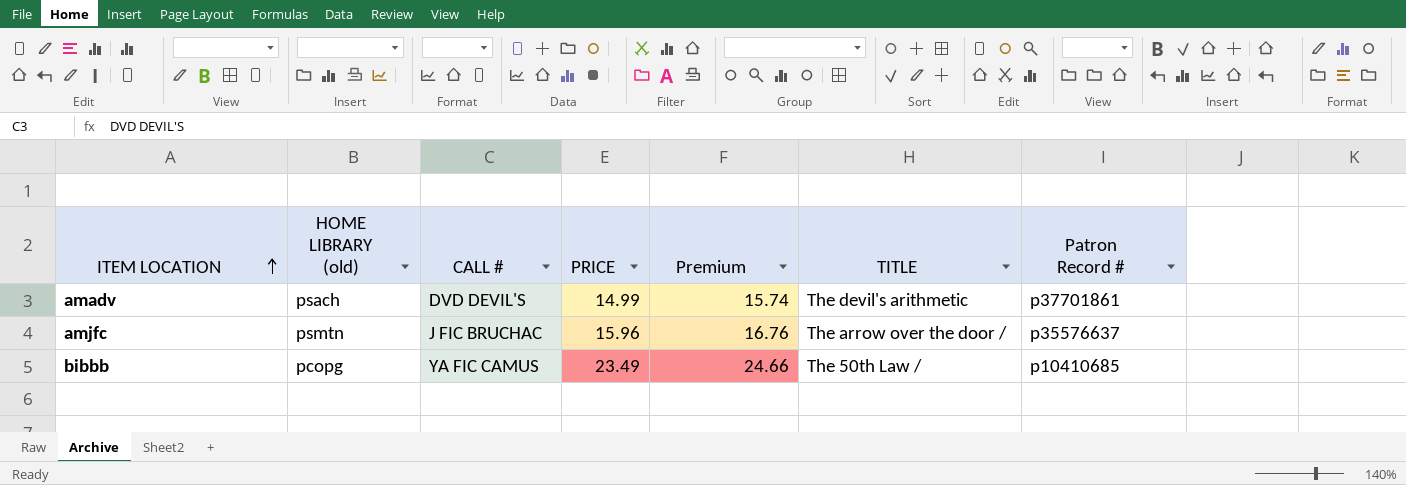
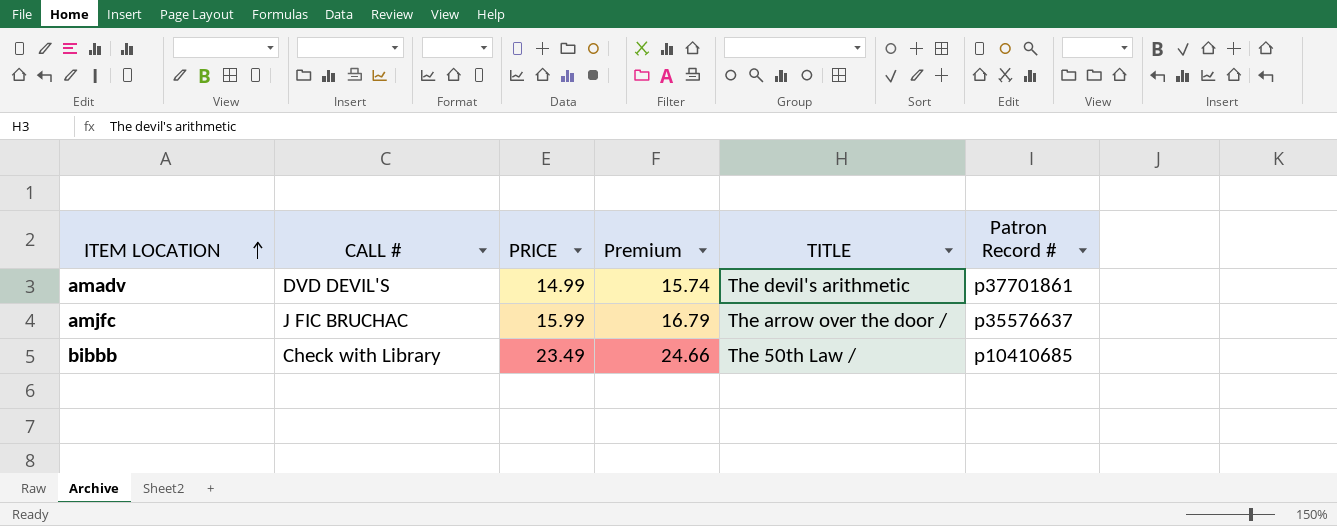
column HOME LIBRARY (old) | position: 2 -> none
amjfc | PRICE: 15.96 -> 15.99
amjfc | Premium: 16.76 -> 16.79
bibbb | CALL #: YA FIC CAMUS -> Check with Library

